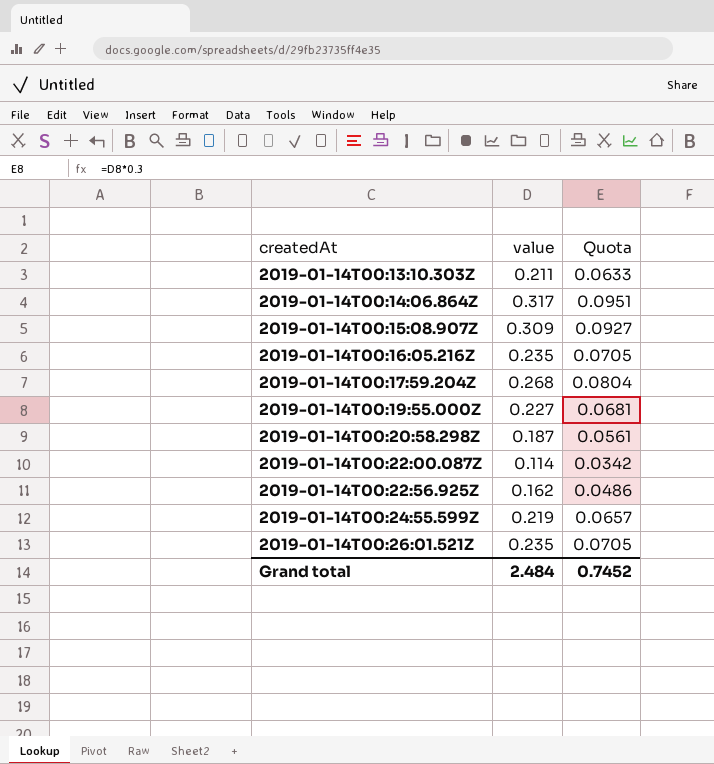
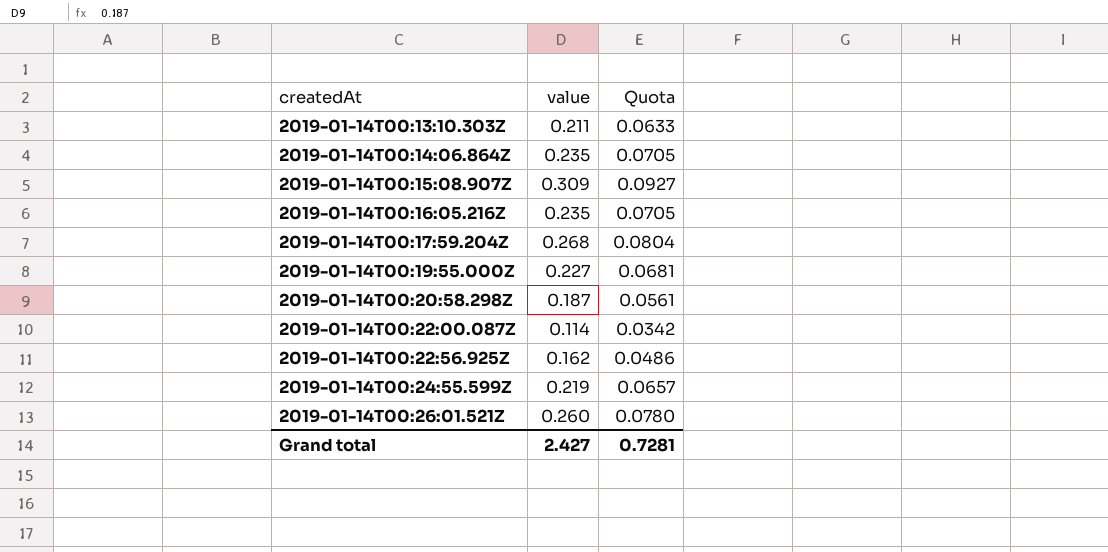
2019-01-14T00:14:06.864Z | value: 0.317 -> 0.235
2019-01-14T00:14:06.864Z | Quota: 0.0951 -> 0.0705
2019-01-14T00:26:01.521Z | value: 0.235 -> 0.260
2019-01-14T00:26:01.521Z | Quota: 0.0705 -> 0.0780
Grand total | value: 2.484 -> 2.427
Grand total | Quota: 0.7452 -> 0.7281

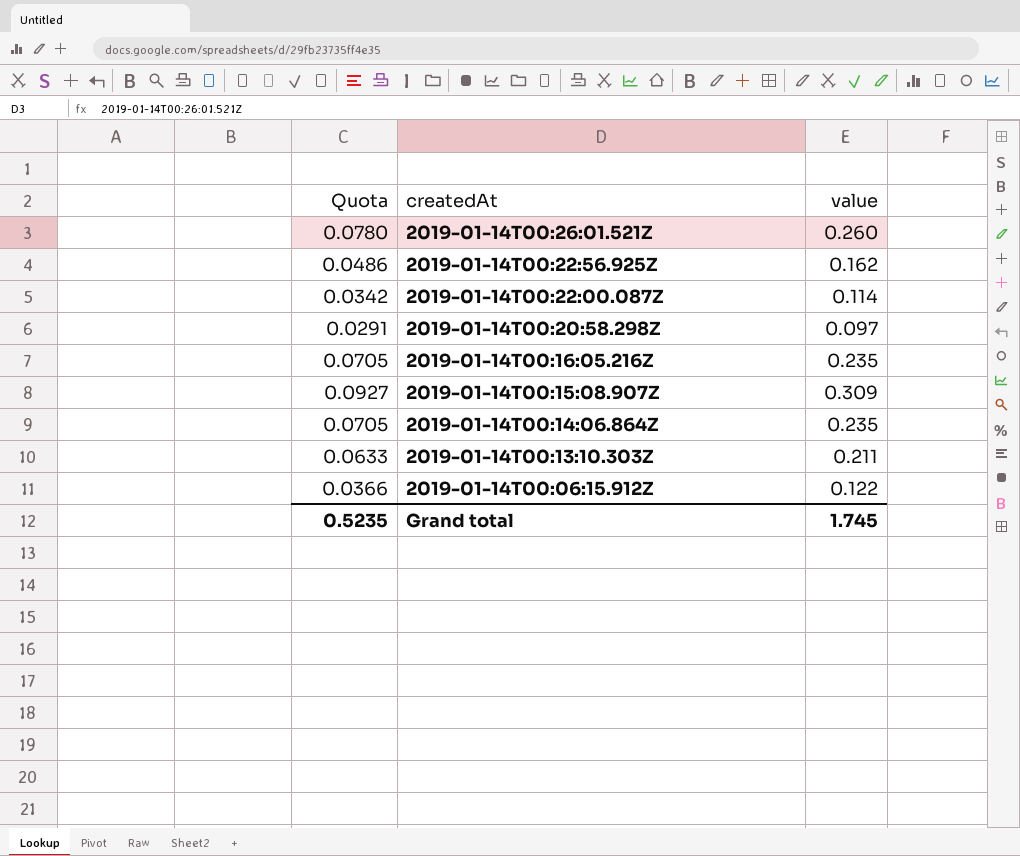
row order: createdAt ascending -> createdAt descending
column Quota | position: 3 -> 1
row 2019-01-14T00:17:59.204Z: 0.268 | 0.0804 -> none
row 2019-01-14T00:19:55.000Z: 0.227 | 0.0681 -> none
row 2019-01-14T00:24:55.599Z: 0.219 | 0.0657 -> none
2019-01-14T00:20:58.298Z | Quota: 0.0561 -> 0.0291
2019-01-14T00:20:58.298Z | value: 0.187 -> 0.097
row 2019-01-14T00:06:15.912Z: none -> 0.0366 | 0.122
Grand total | Quota: 0.7281 -> 0.5235
Grand total | value: 2.427 -> 1.745

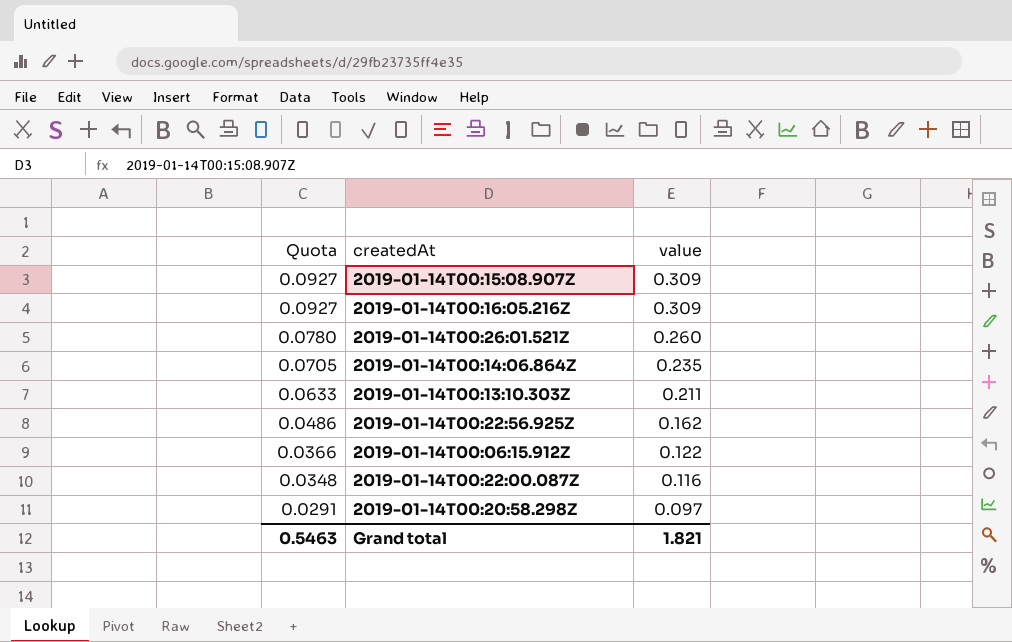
row order: createdAt descending -> Quota descending
2019-01-14T00:16:05.216Z | Quota: 0.0705 -> 0.0927
2019-01-14T00:16:05.216Z | value: 0.235 -> 0.309
2019-01-14T00:22:00.087Z | Quota: 0.0342 -> 0.0348
2019-01-14T00:22:00.087Z | value: 0.114 -> 0.116
Grand total | Quota: 0.5235 -> 0.5463
Grand total | value: 1.745 -> 1.821

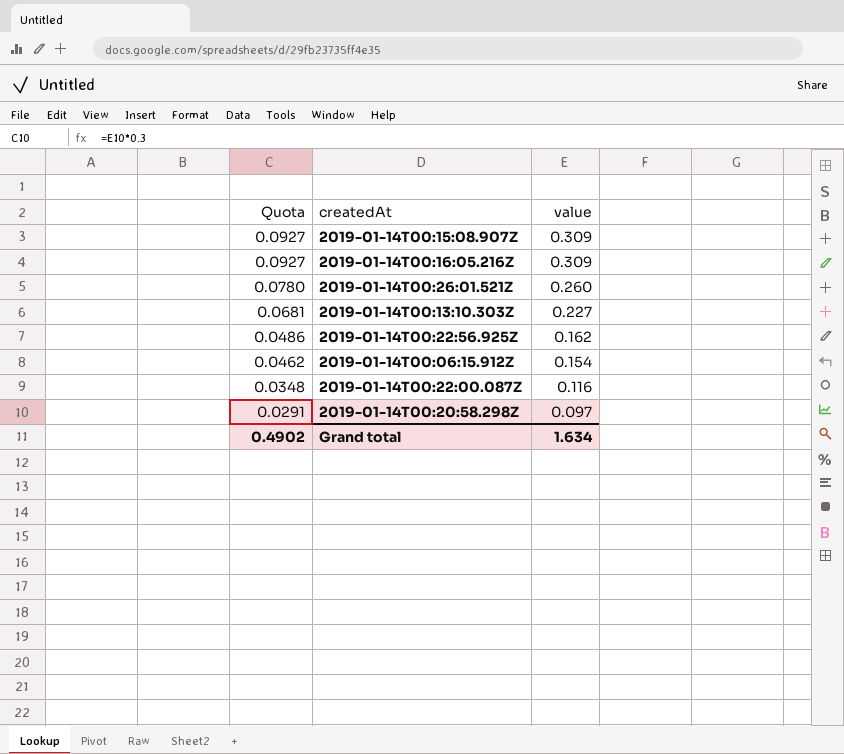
row 2019-01-14T00:14:06.864Z: 0.0705 | 0.235 -> none
2019-01-14T00:13:10.303Z | Quota: 0.0633 -> 0.0681
2019-01-14T00:13:10.303Z | value: 0.211 -> 0.227
2019-01-14T00:06:15.912Z | Quota: 0.0366 -> 0.0462
2019-01-14T00:06:15.912Z | value: 0.122 -> 0.154
Grand total | Quota: 0.5463 -> 0.4902
Grand total | value: 1.821 -> 1.634

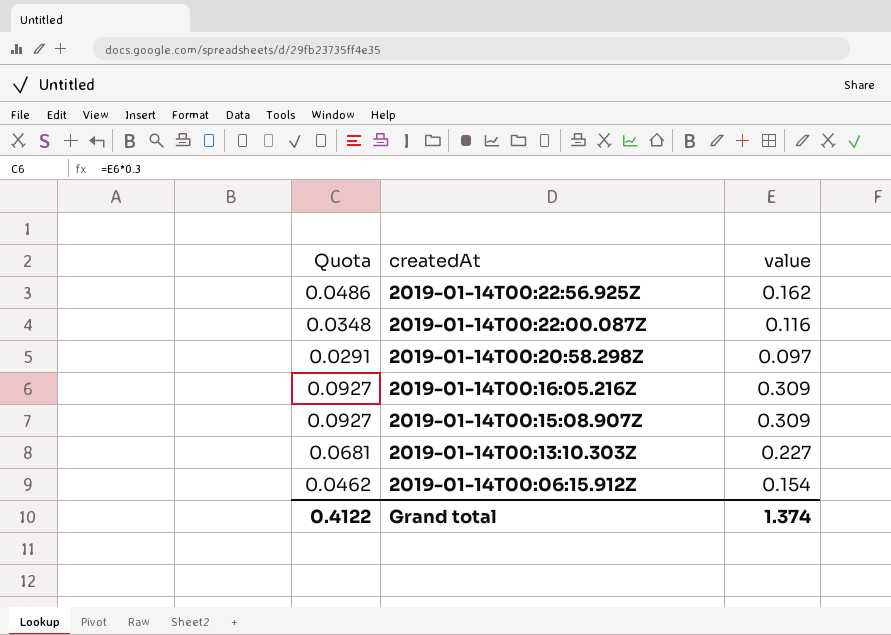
row order: Quota descending -> createdAt descending
row 2019-01-14T00:26:01.521Z: 0.0780 | 0.260 -> none
Grand total | Quota: 0.4902 -> 0.4122
Grand total | value: 1.634 -> 1.374

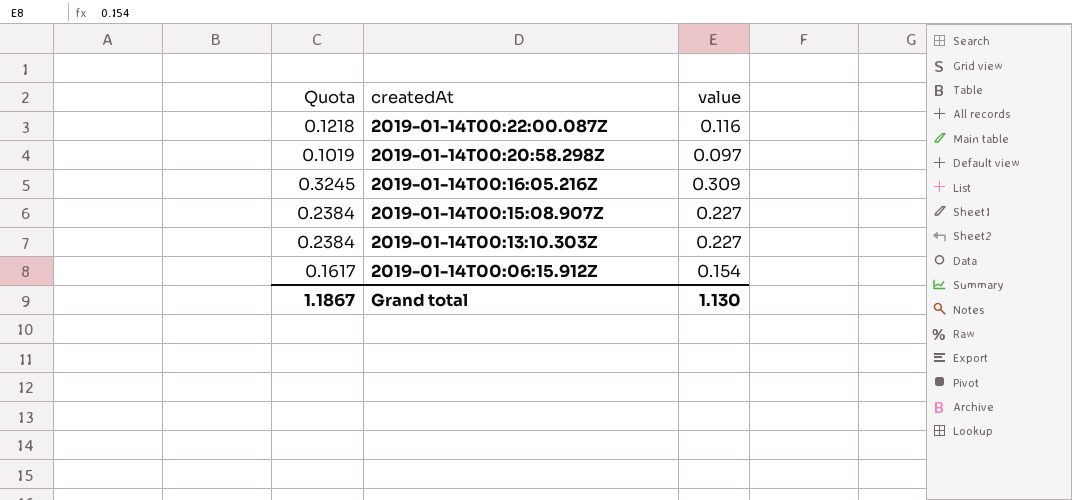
column Quota | formula: [value] * 0.3 -> [value] * 1.05
row 2019-01-14T00:22:56.925Z: 0.0486 | 0.162 -> none
2019-01-14T00:15:08.907Z | value: 0.309 -> 0.227
Grand total | Quota: 0.4122 -> 1.1867
Grand total | value: 1.374 -> 1.130

